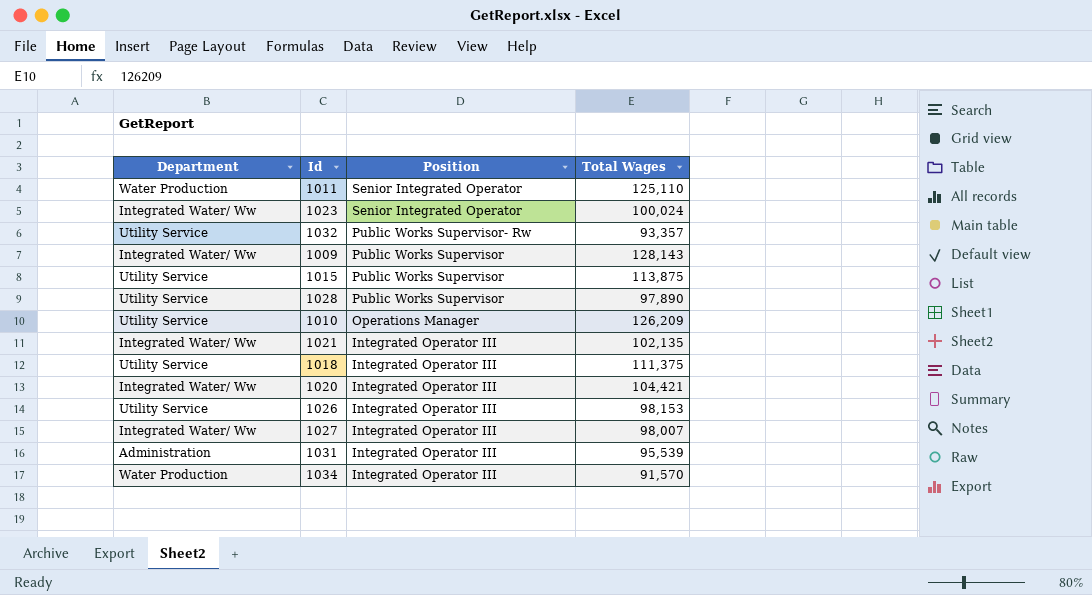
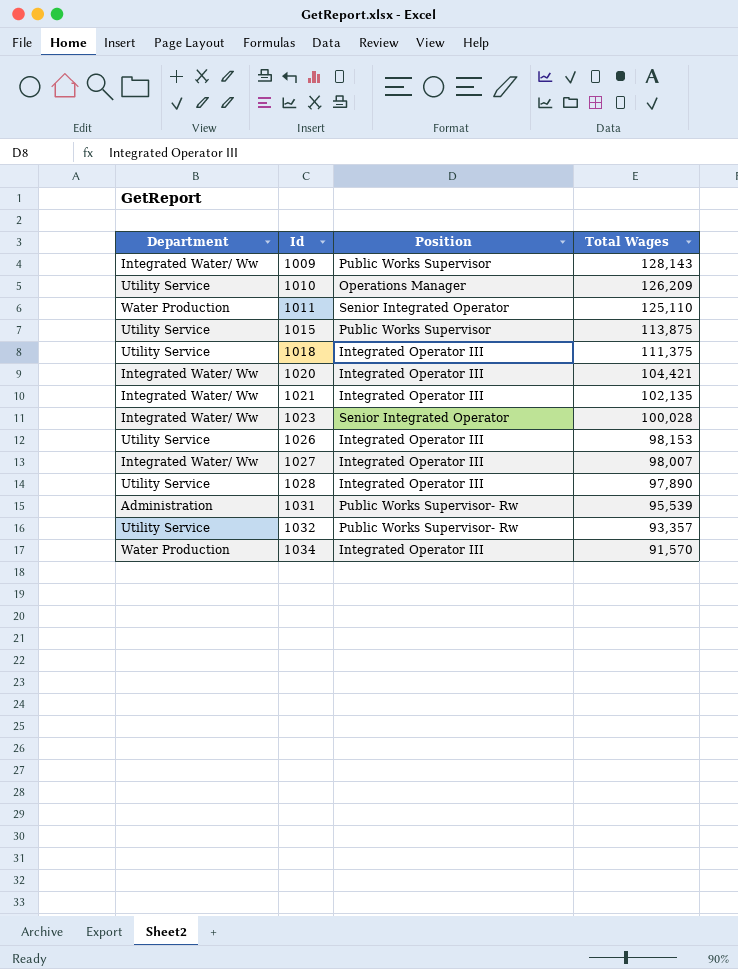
row order: Position descending -> Id ascending
1023 | Total Wages: 100,024 -> 100,028
1028 | Position: Public Works Supervisor -> Integrated Operator III
1031 | Position: Integrated Operator III -> Public Works Supervisor- Rw

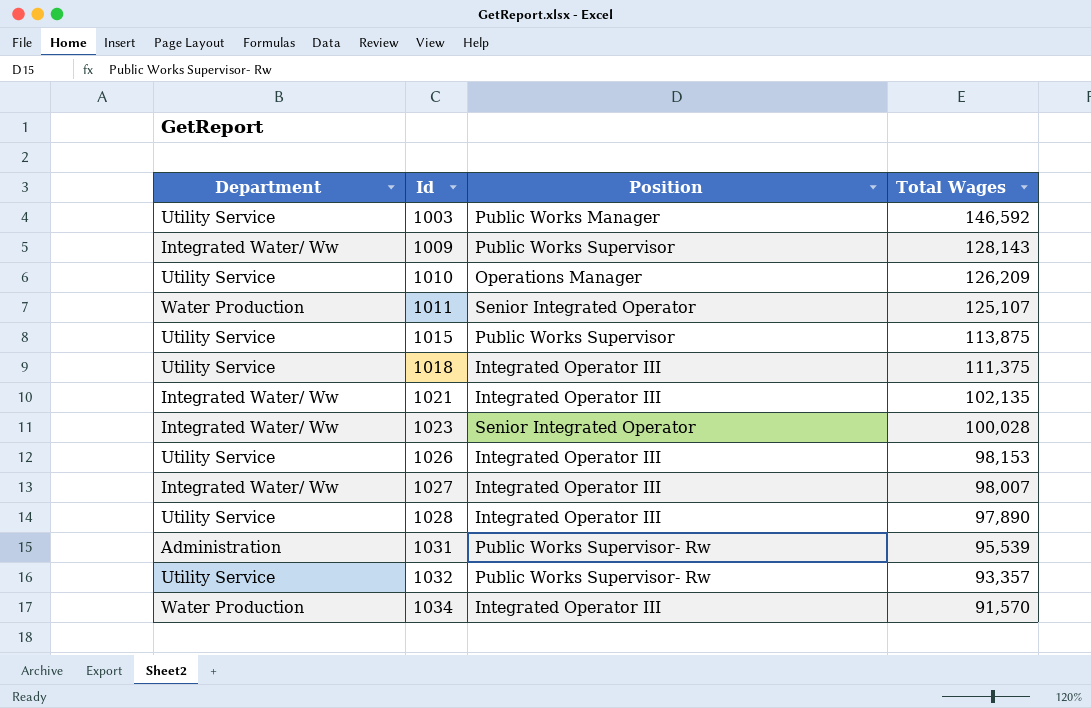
row 1020: Integrated Water/ Ww | Integrated Operator III | 104,421 -> none
row 1003: none -> Utility Service | Public Works Manager | 146,592
1011 | Total Wages: 125,110 -> 125,107

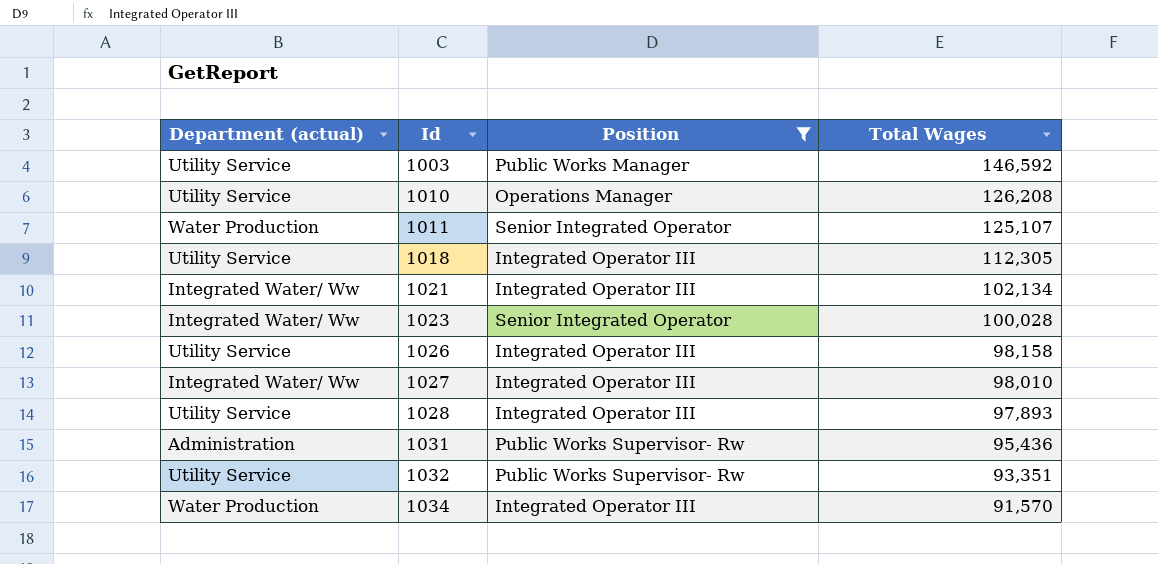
filter: none -> Position != Public Works Supervisor
column name: Department -> Department (actual)
1010 | Total Wages: 126,209 -> 126,208
1018 | Total Wages: 111,375 -> 112,305
1021 | Total Wages: 102,135 -> 102,134
1026 | Total Wages: 98,153 -> 98,158
1027 | Total Wages: 98,007 -> 98,010
1028 | Total Wages: 97,890 -> 97,893
1031 | Total Wages: 95,539 -> 95,436
1032 | Total Wages: 93,357 -> 93,351

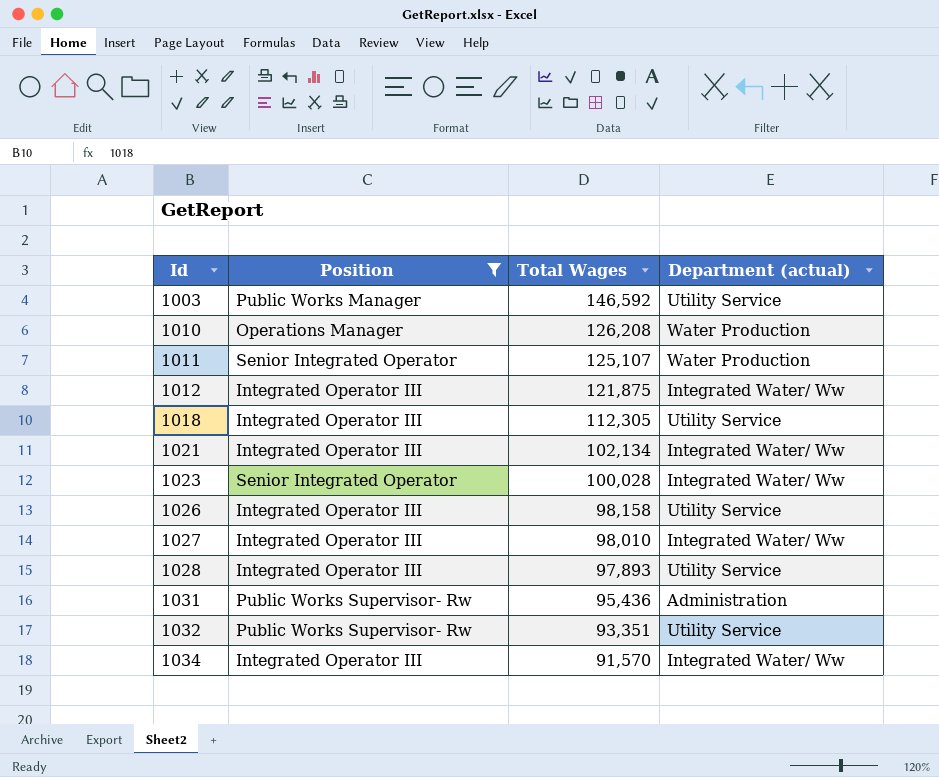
column Department (actual) | position: 1 -> 4
1010 | Department (actual): Utility Service -> Water Production
row 1012: none -> Integrated Operator III | 121,875 | Integrated Water/ Ww
1034 | Department (actual): Water Production -> Integrated Water/ Ww

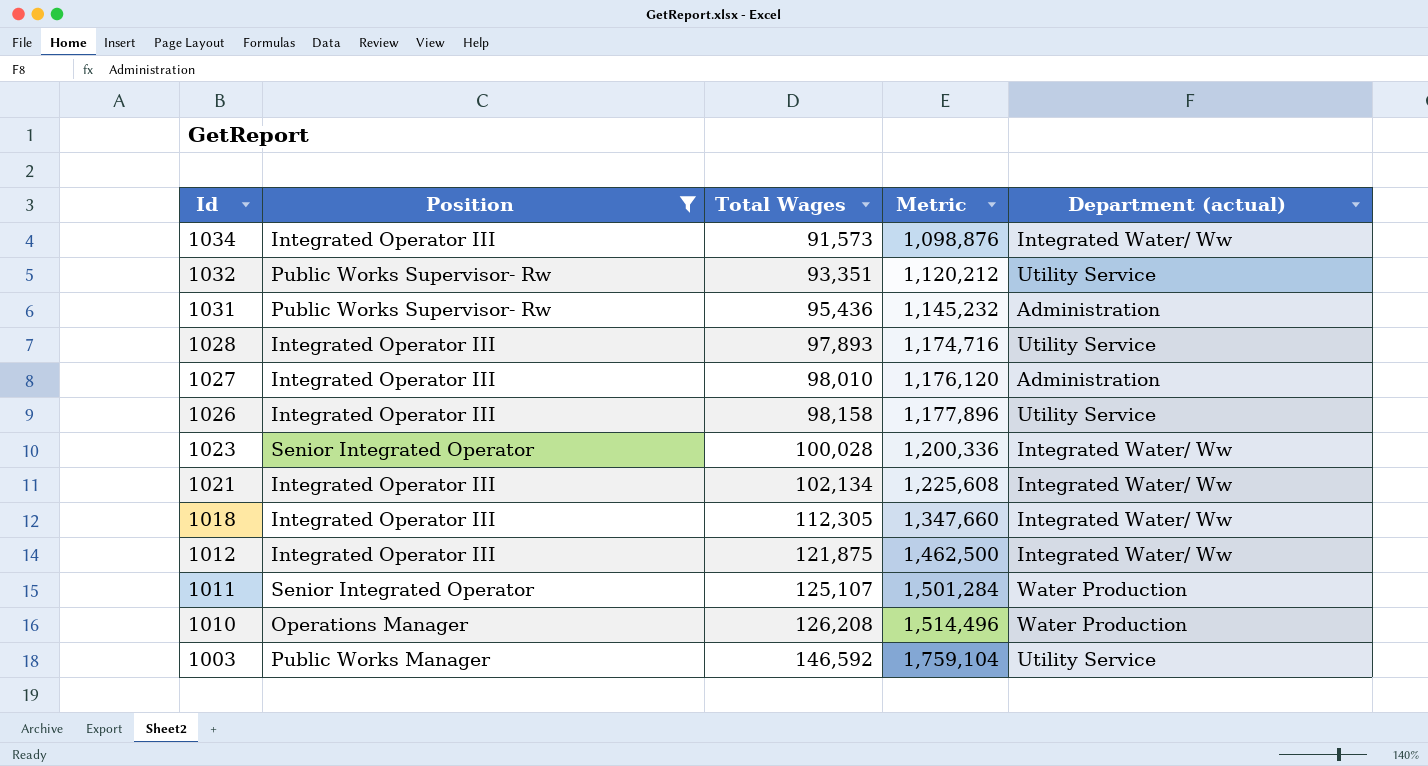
row order: Id ascending -> Id descending
column Metric | formula: none -> [Total Wages] * 12
1034 | Total Wages: 91,570 -> 91,573
1027 | Department (actual): Integrated Water/ Ww -> Administration
1018 | Department (actual): Utility Service -> Integrated Water/ Ww

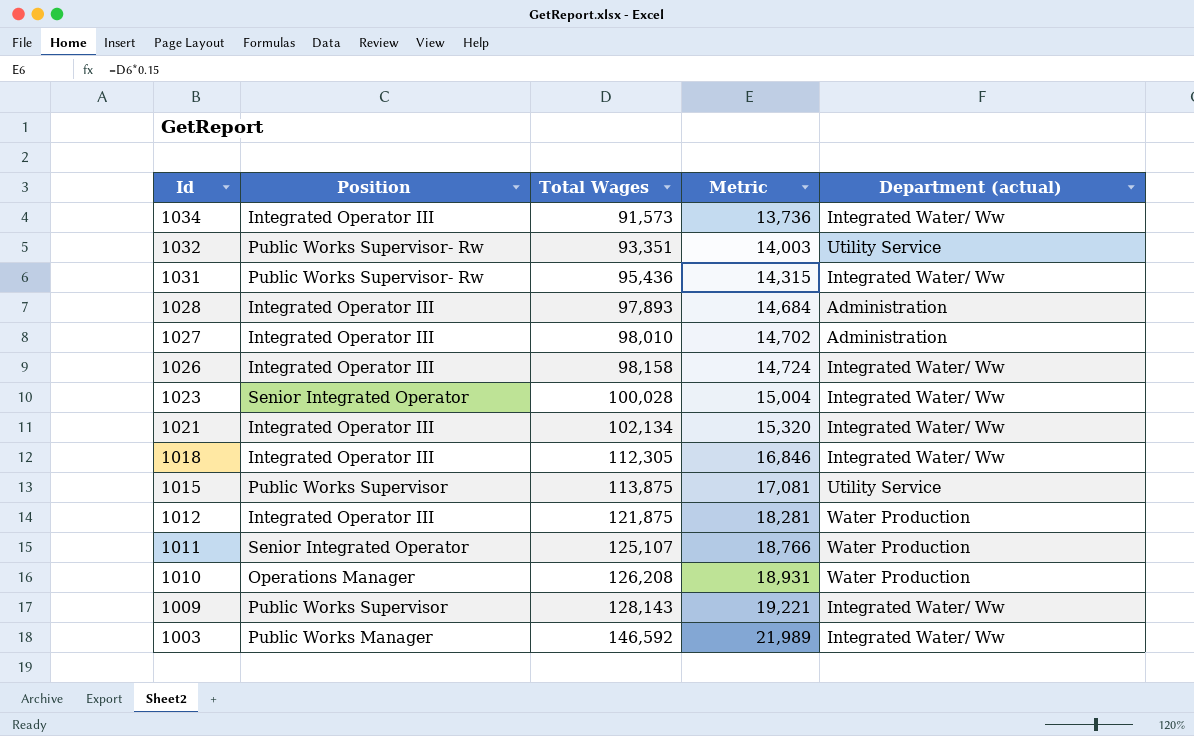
filter: Position != Public Works Supervisor -> none
column Metric | formula: [Total Wages] * 12 -> [Total Wages] * 0.15
1031 | Department (actual): Administration -> Integrated Water/ Ww
1028 | Department (actual): Utility Service -> Administration
1026 | Department (actual): Utility Service -> Integrated Water/ Ww
1012 | Department (actual): Integrated Water/ Ww -> Water Production
1003 | Department (actual): Utility Service -> Integrated Water/ Ww

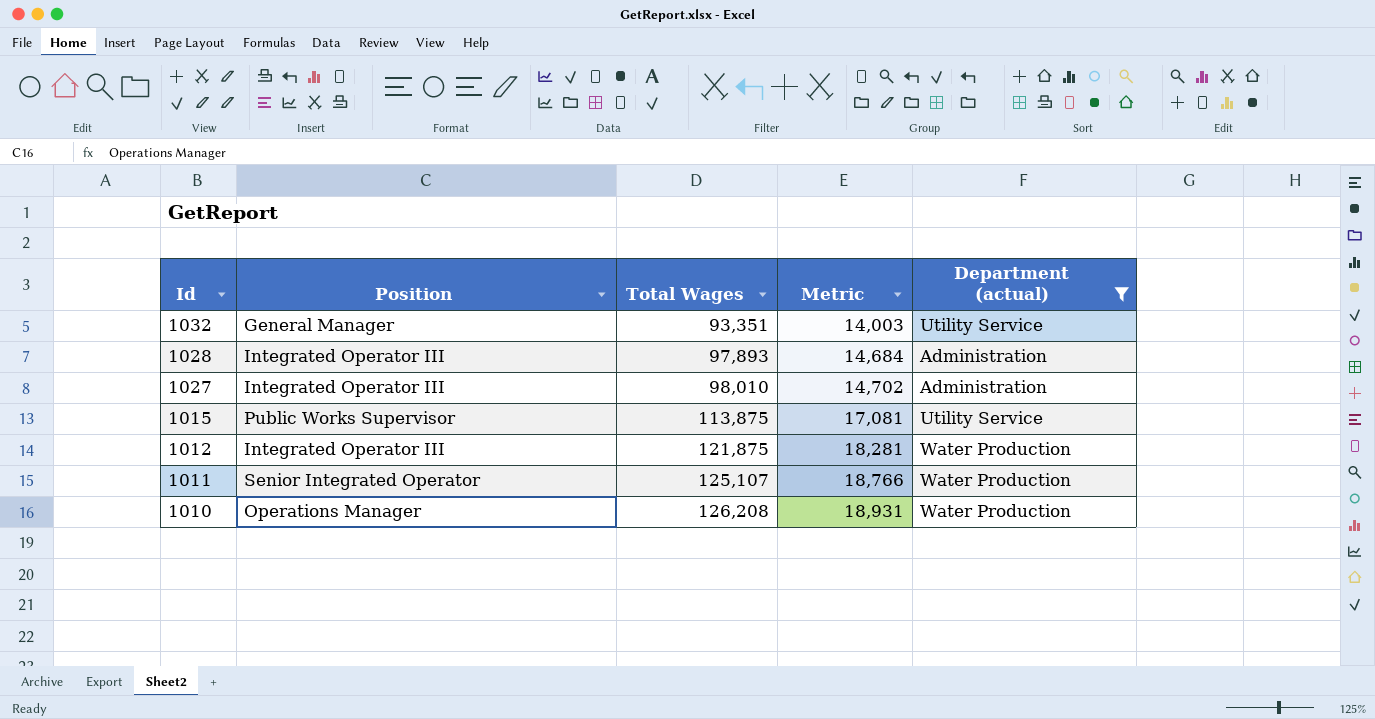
filter: none -> Department (actual) != Integrated Water/ Ww
1032 | Position: Public Works Supervisor- Rw -> General Manager

